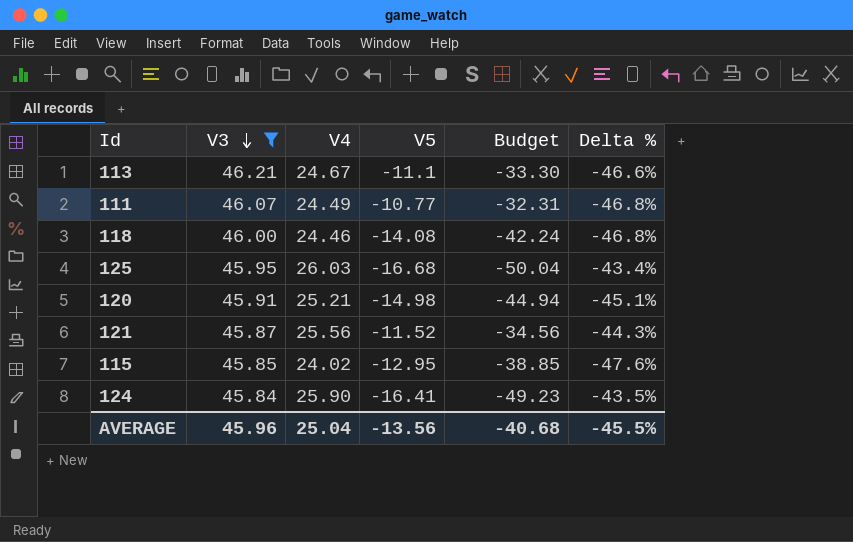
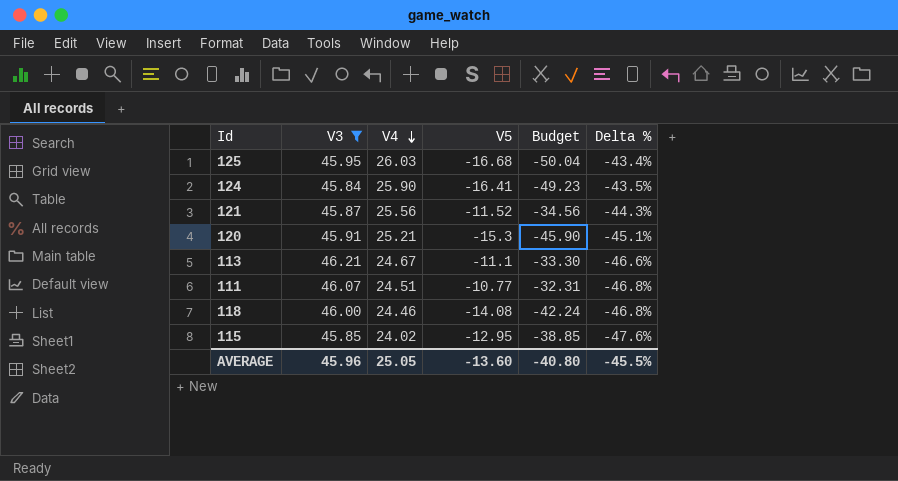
row order: V3 descending -> V4 descending
120 | V5: -14.98 -> -15.3
120 | Budget: -44.94 -> -45.90
111 | V4: 24.49 -> 24.51
AVERAGE | V4: 25.04 -> 25.05
AVERAGE | V5: -13.56 -> -13.60
AVERAGE | Budget: -40.68 -> -40.80

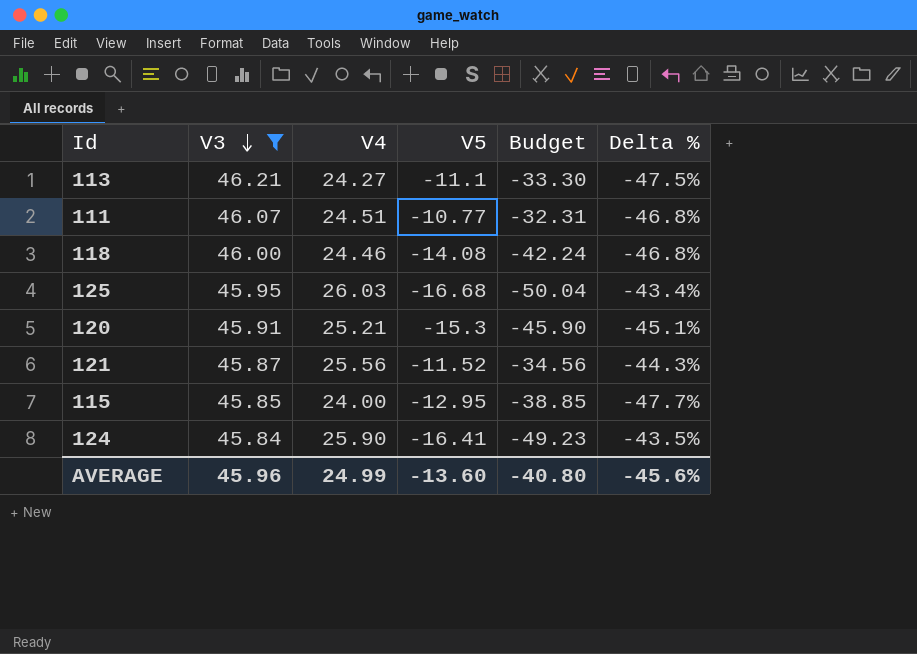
row order: V4 descending -> V3 descending
113 | V4: 24.67 -> 24.27
113 | Delta %: -46.6% -> -47.5%
115 | V4: 24.02 -> 24.00
115 | Delta %: -47.6% -> -47.7%
AVERAGE | V4: 25.05 -> 24.99
AVERAGE | Delta %: -45.5% -> -45.6%

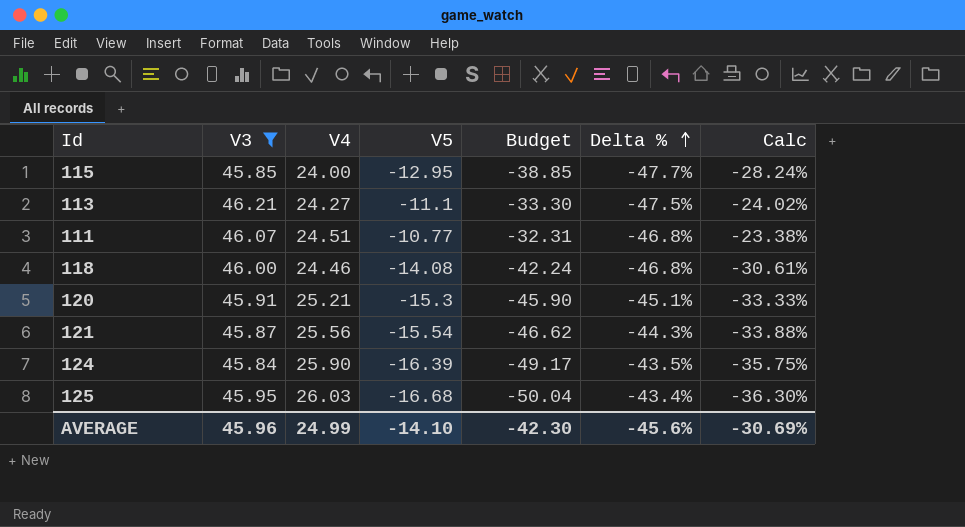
row order: V3 descending -> Delta % ascending
column Calc | formula: none -> [V5] / [V3]
121 | V5: -11.52 -> -15.54
121 | Budget: -34.56 -> -46.62
124 | V5: -16.41 -> -16.39
124 | Budget: -49.23 -> -49.17
AVERAGE | V5: -13.60 -> -14.10
AVERAGE | Budget: -40.80 -> -42.30

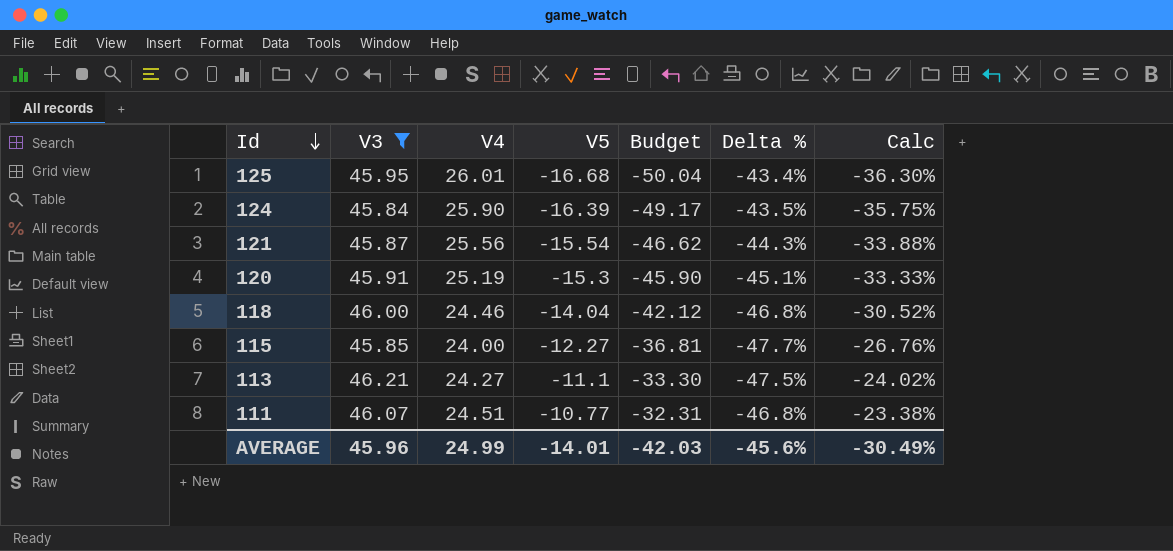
row order: Delta % ascending -> Id descending
125 | V4: 26.03 -> 26.01
120 | V4: 25.21 -> 25.19
118 | V5: -14.08 -> -14.04
118 | Budget: -42.24 -> -42.12
118 | Calc: -30.61% -> -30.52%
115 | V5: -12.95 -> -12.27
115 | Budget: -38.85 -> -36.81
115 | Calc: -28.24% -> -26.76%
AVERAGE | V5: -14.10 -> -14.01
AVERAGE | Budget: -42.30 -> -42.03
AVERAGE | Calc: -30.69% -> -30.49%

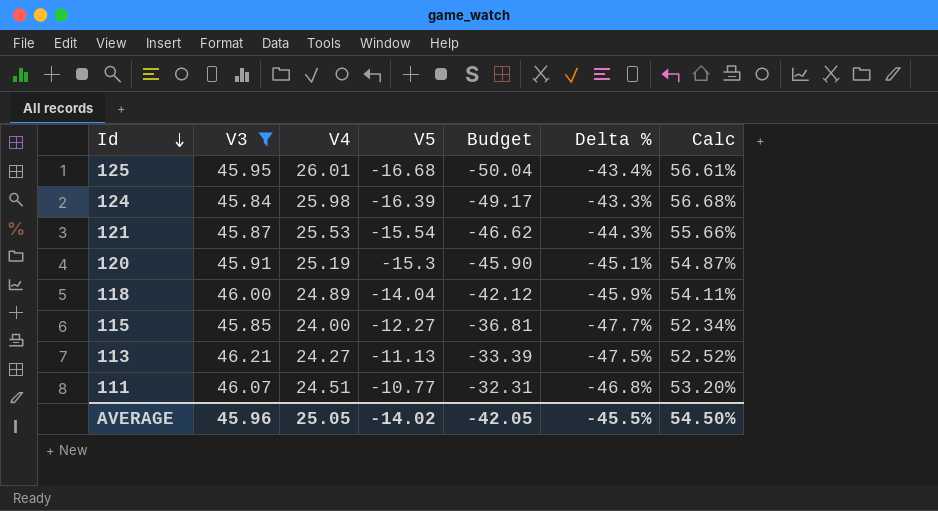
column Calc | formula: [V5] / [V3] -> [V4] / [V3]
124 | V4: 25.90 -> 25.98
124 | Delta %: -43.5% -> -43.3%
121 | V4: 25.56 -> 25.53
118 | V4: 24.46 -> 24.89
118 | Delta %: -46.8% -> -45.9%
113 | V5: -11.1 -> -11.13
113 | Budget: -33.30 -> -33.39
AVERAGE | V4: 24.99 -> 25.05
AVERAGE | V5: -14.01 -> -14.02
AVERAGE | Budget: -42.03 -> -42.05
AVERAGE | Delta %: -45.6% -> -45.5%
AVERAGE | Calc: -30.49% -> 54.50%

